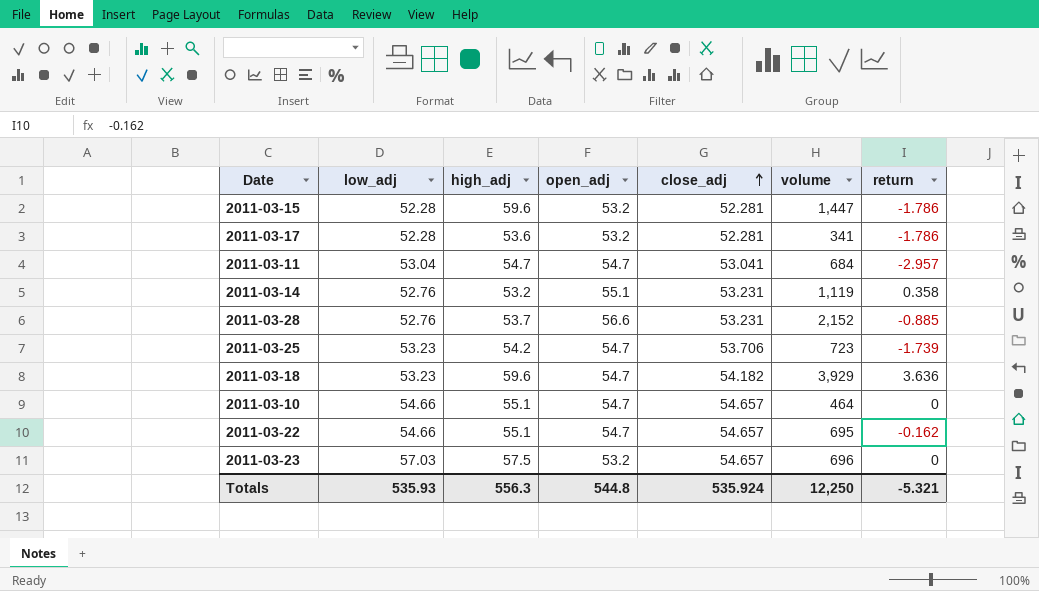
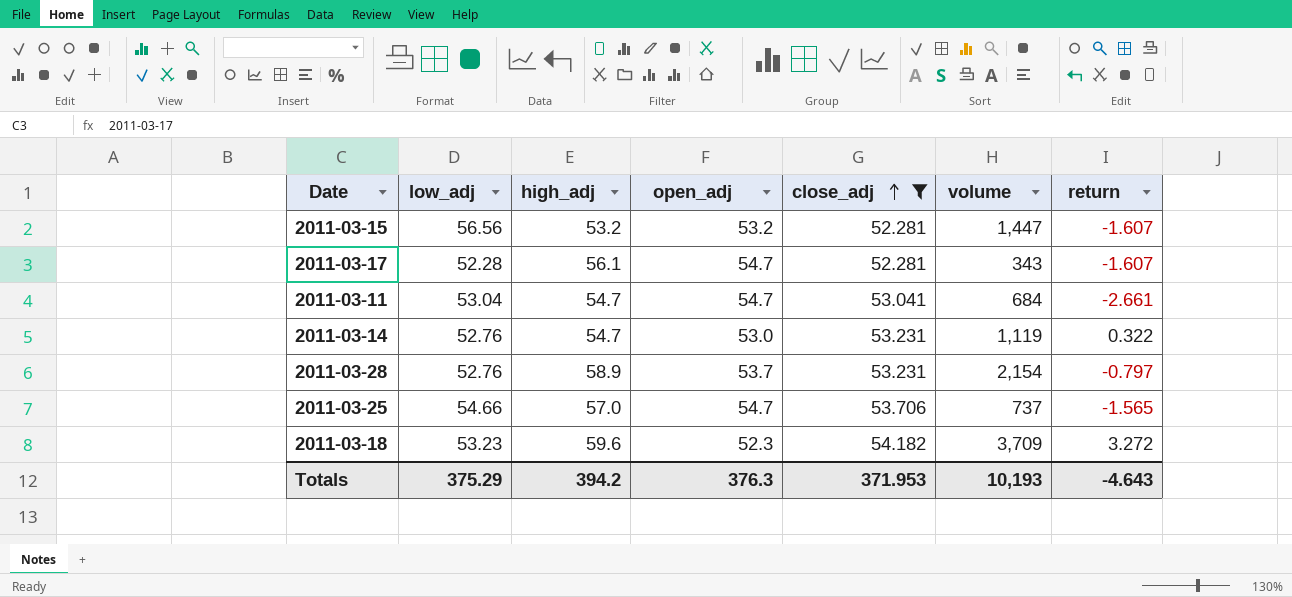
filter: none -> close_adj != 54.657
2011-03-15 | low_adj: 52.28 -> 56.56
2011-03-15 | high_adj: 59.6 -> 53.2
2011-03-15 | return: -1.786 -> -1.607
2011-03-17 | high_adj: 53.6 -> 56.1
2011-03-17 | open_adj: 53.2 -> 54.7
2011-03-17 | volume: 341 -> 343
2011-03-17 | return: -1.786 -> -1.607
2011-03-11 | return: -2.957 -> -2.661
2011-03-14 | high_adj: 53.2 -> 54.7
2011-03-14 | open_adj: 55.1 -> 53.0
2011-03-14 | return: 0.358 -> 0.322
2011-03-28 | high_adj: 53.7 -> 58.9
2011-03-28 | open_adj: 56.6 -> 53.7
2011-03-28 | volume: 2,152 -> 2,154
2011-03-28 | return: -0.885 -> -0.797
2011-03-25 | low_adj: 53.23 -> 54.66
2011-03-25 | high_adj: 54.2 -> 57.0
2011-03-25 | volume: 723 -> 737
2011-03-25 | return: -1.739 -> -1.565
2011-03-18 | open_adj: 54.7 -> 52.3
2011-03-18 | volume: 3,929 -> 3,709
2011-03-18 | return: 3.636 -> 3.272
Totals | low_adj: 535.93 -> 375.29
Totals | high_adj: 556.3 -> 394.2
Totals | open_adj: 544.8 -> 376.3
Totals | close_adj: 535.924 -> 371.953
Totals | volume: 12,250 -> 10,193
Totals | return: -5.321 -> -4.643

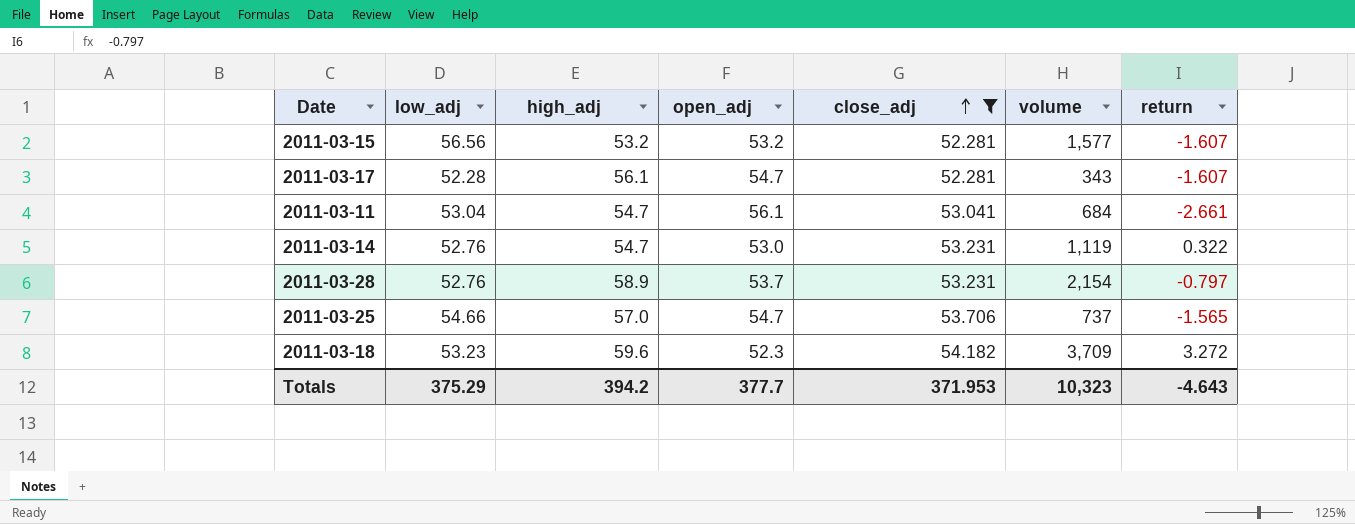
2011-03-15 | volume: 1,447 -> 1,577
2011-03-11 | open_adj: 54.7 -> 56.1
Totals | open_adj: 376.3 -> 377.7
Totals | volume: 10,193 -> 10,323

